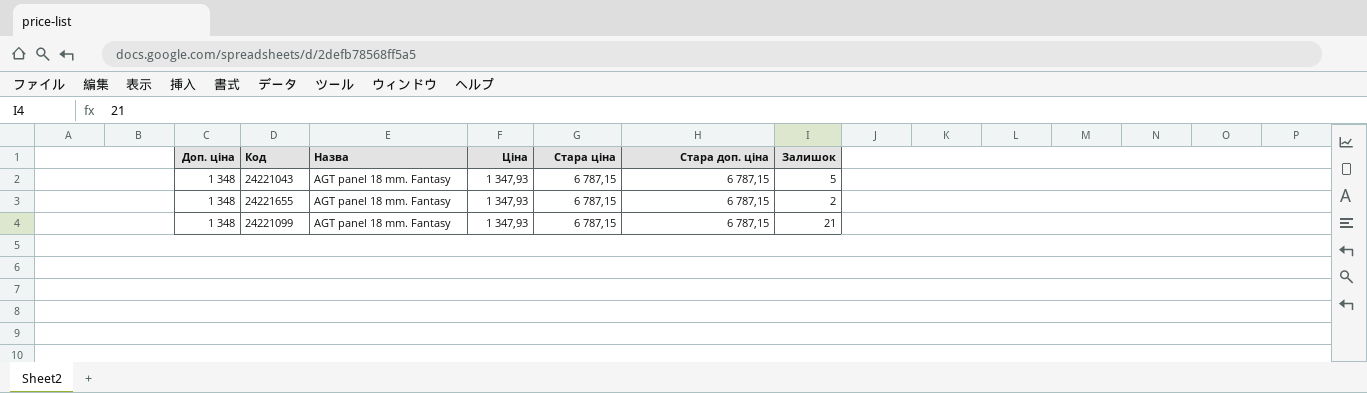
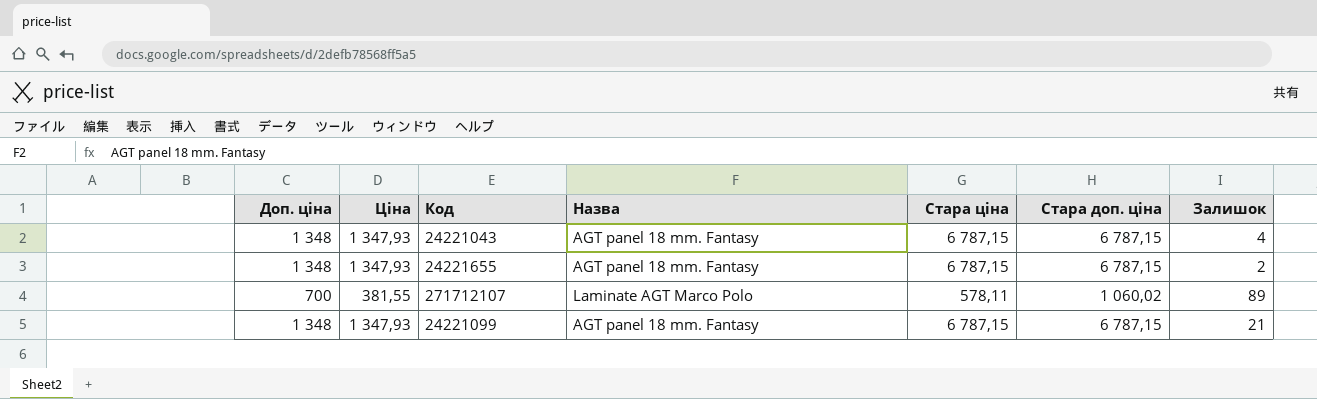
column Ціна | position: 4 -> 2
24221043 | Залишок: 5 -> 4
row 271712107: none -> 700 | 381,55 | Laminate AGT Marco Polo | 578,11 | 1 060,02 | 89

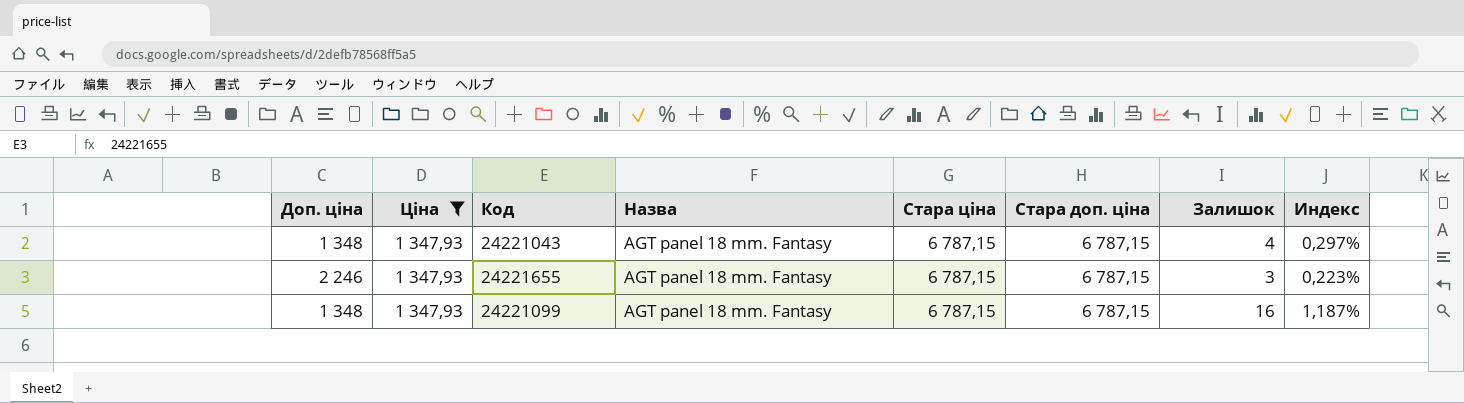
filter: none -> Ціна = 1 347,93
column Индекс | formula: none -> [Залишок] / [Ціна]
24221655 | Доп. ціна: 1 348 -> 2 246
24221655 | Залишок: 2 -> 3
24221099 | Залишок: 21 -> 16

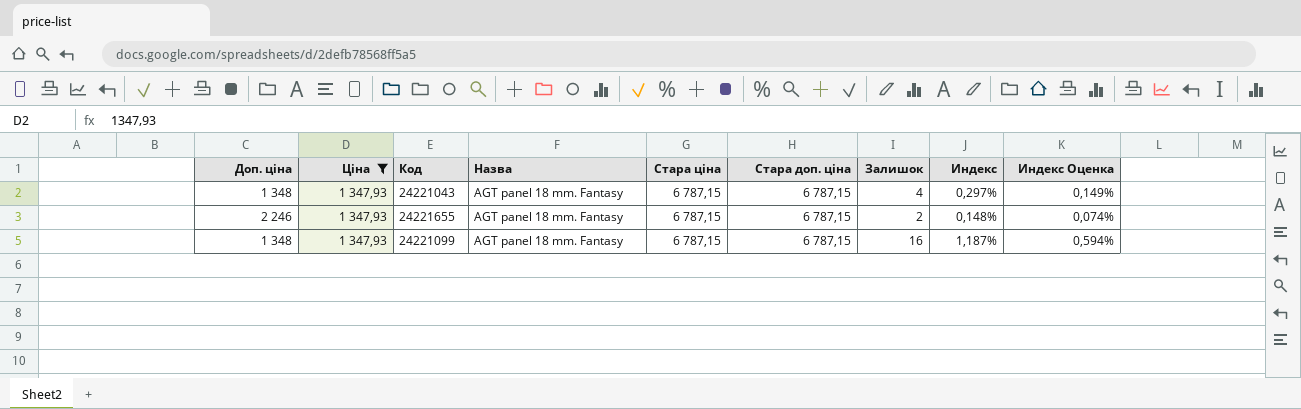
column Индекс Оценка | formula: none -> [Индекс] * 0,5
24221655 | Залишок: 3 -> 2
24221655 | Индекс: 0,223% -> 0,148%

